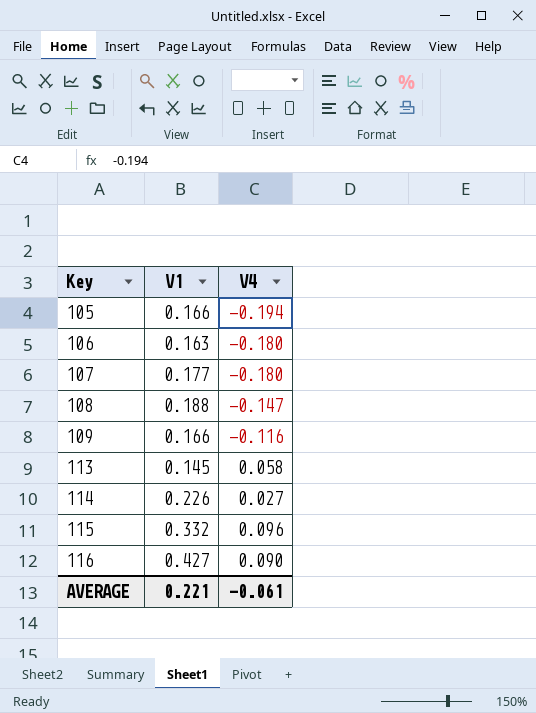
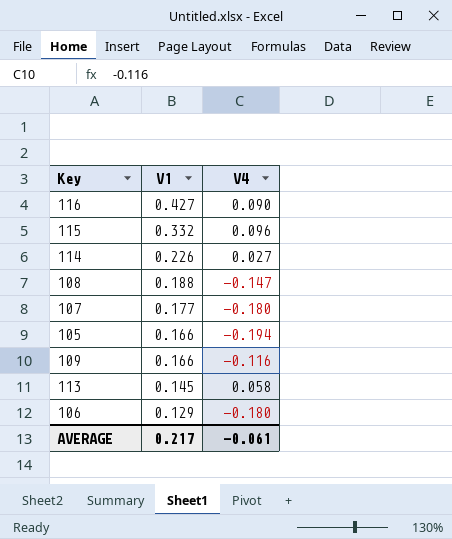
row order: Key ascending -> V1 descending
106 | V1: 0.163 -> 0.129
AVERAGE | V1: 0.221 -> 0.217

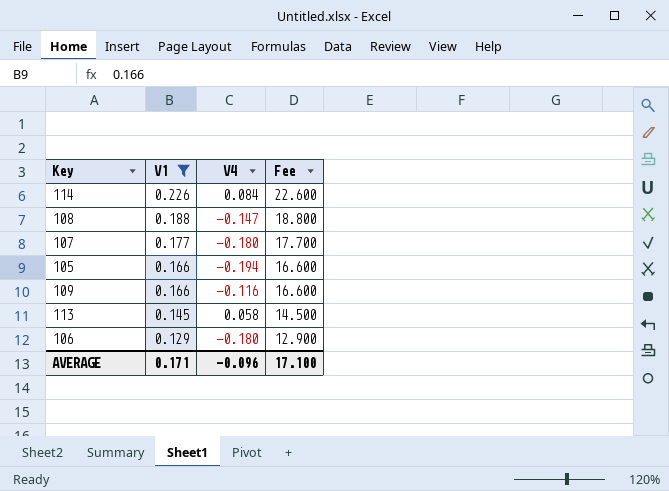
filter: none -> V1 <= 0.226
column Fee | formula: none -> [V1] * 100
114 | V4: 0.027 -> 0.084
AVERAGE | V1: 0.217 -> 0.171
AVERAGE | V4: -0.061 -> -0.096

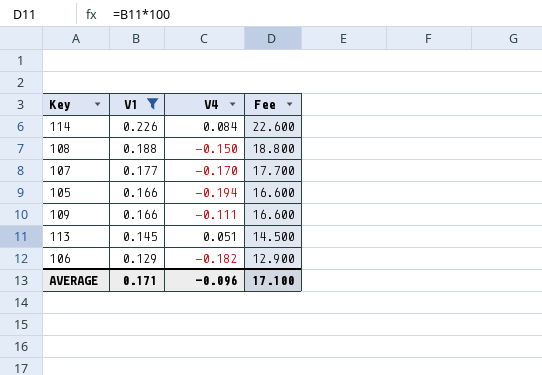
108 | V4: -0.147 -> -0.150
107 | V4: -0.180 -> -0.170
109 | V4: -0.116 -> -0.111
113 | V4: 0.058 -> 0.051
106 | V4: -0.180 -> -0.182

